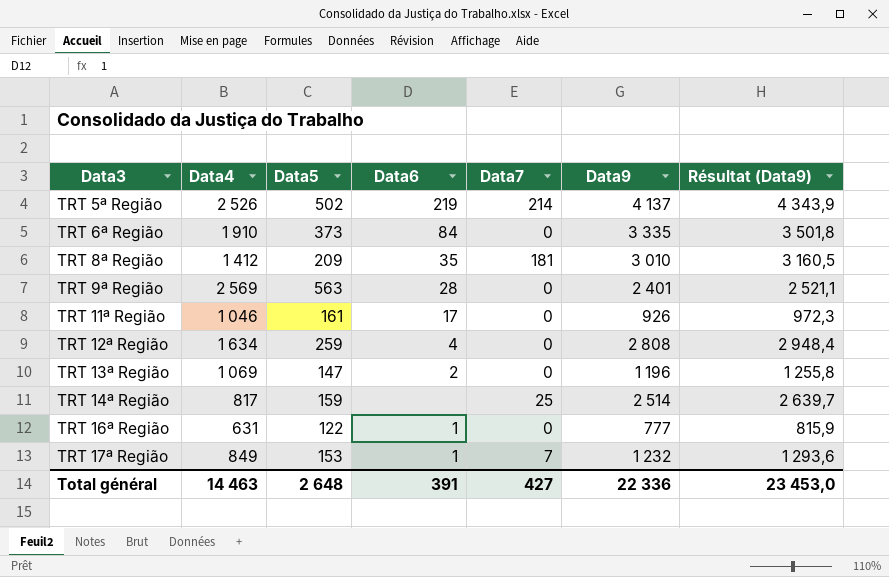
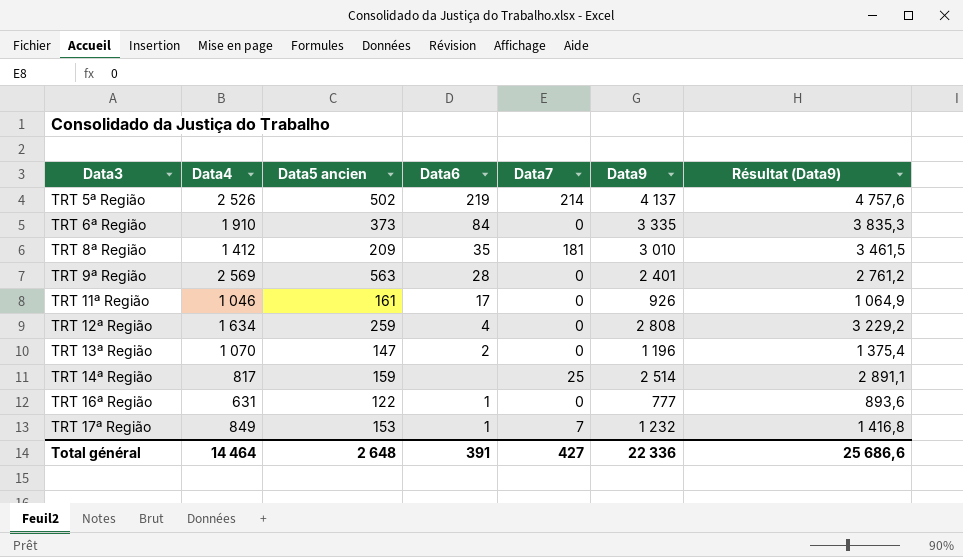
column name: Data5 -> Data5 ancien
column Résultat (Data9) | formula: [Data9] * 1,05 -> [Data9] * 1,15
TRT 13ª Região | Data4: 1 069 -> 1 070
Total général | Data4: 14 463 -> 14 464
Total général | Résultat (Data9): 23 453,0 -> 25 686,6

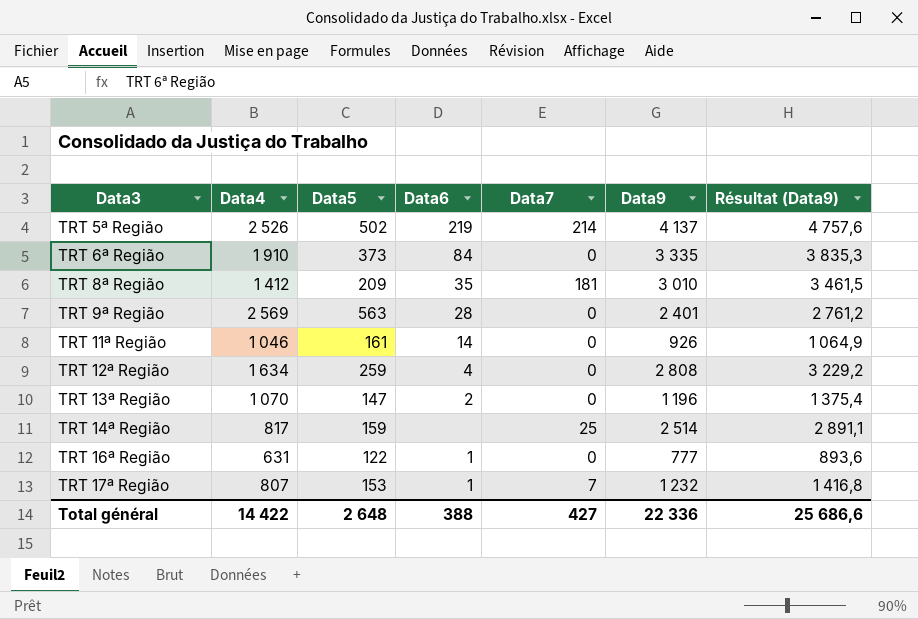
column name: Data5 ancien -> Data5
TRT 11ª Região | Data6: 17 -> 14
TRT 17ª Região | Data4: 849 -> 807
Total général | Data4: 14 464 -> 14 422
Total général | Data6: 391 -> 388

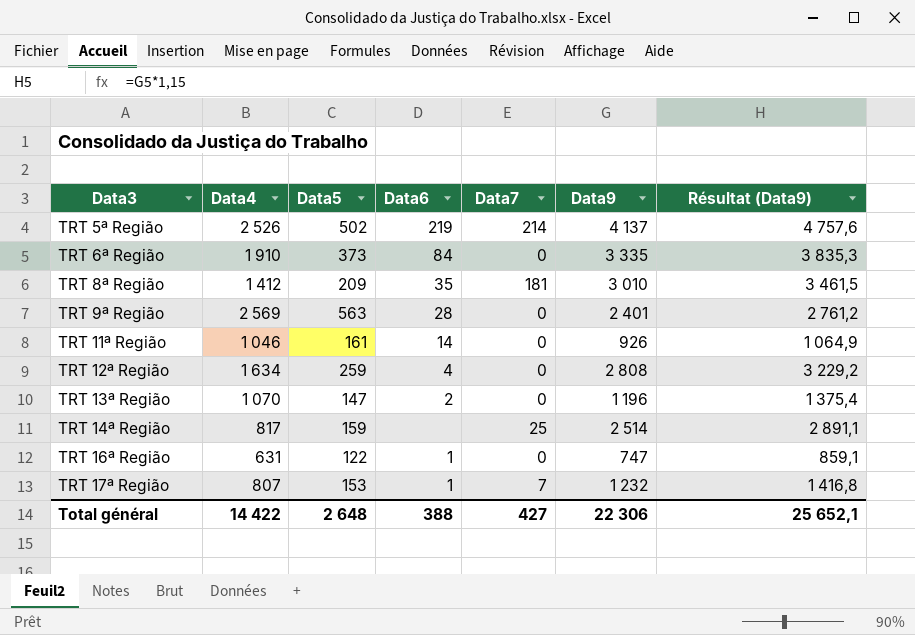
TRT 16ª Região | Data9: 777 -> 747
TRT 16ª Região | Résultat (Data9): 893,6 -> 859,1
Total général | Data9: 22 336 -> 22 306
Total général | Résultat (Data9): 25 686,6 -> 25 652,1

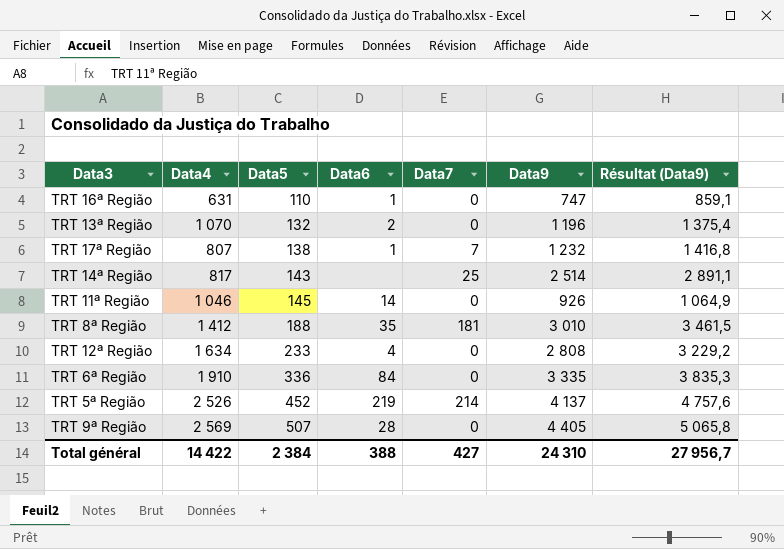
row order: Data3 ascending -> Data5 ascending
TRT 16ª Região | Data5: 122 -> 110
TRT 13ª Região | Data5: 147 -> 132
TRT 17ª Região | Data5: 153 -> 138
TRT 14ª Região | Data5: 159 -> 143
TRT 11ª Região | Data5: 161 -> 145
TRT 8ª Região | Data5: 209 -> 188
TRT 12ª Região | Data5: 259 -> 233
TRT 6ª Região | Data5: 373 -> 336
TRT 5ª Região | Data5: 502 -> 452
TRT 9ª Região | Data5: 563 -> 507
TRT 9ª Região | Data9: 2 401 -> 4 405
TRT 9ª Região | Résultat (Data9): 2 761,2 -> 5 065,8
Total général | Data5: 2 648 -> 2 384
Total général | Data9: 22 306 -> 24 310
Total général | Résultat (Data9): 25 652,1 -> 27 956,7

